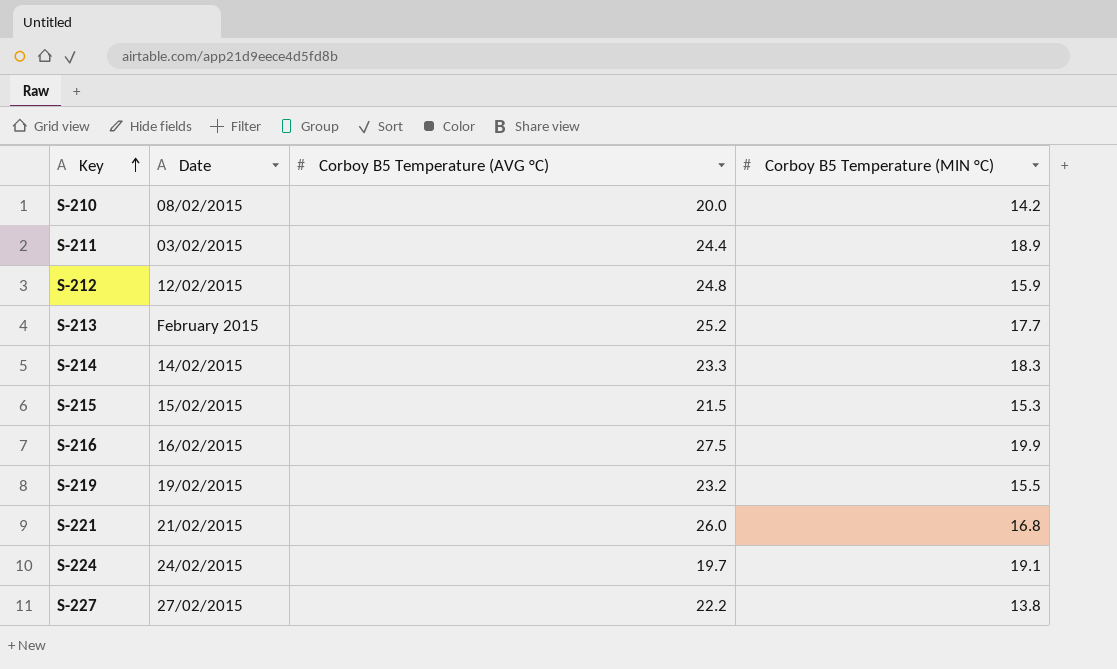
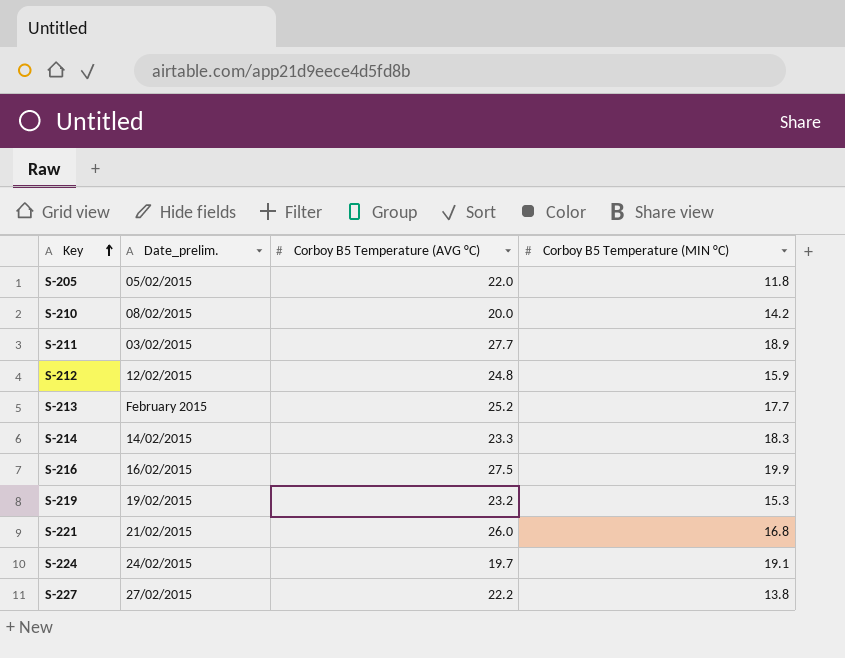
column name: Date -> Date_prelim.
row S-215: 15/02/2015 | 21.5 | 15.3 -> none
row S-205: none -> 05/02/2015 | 22.0 | 11.8
S-211 | Corboy B5 Temperature (AVG °C): 24.4 -> 27.7
S-219 | Corboy B5 Temperature (MIN °C): 15.5 -> 15.3

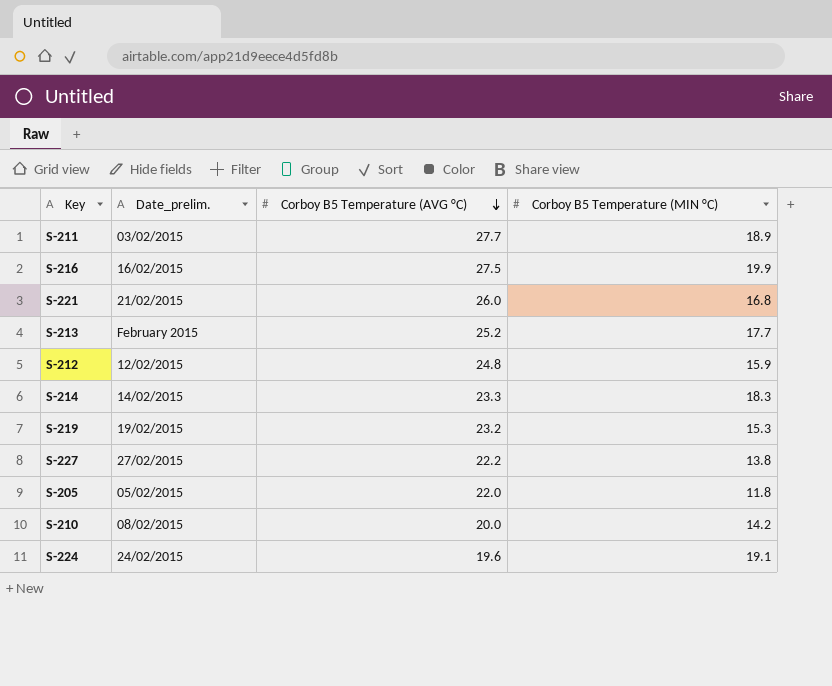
row order: Key ascending -> Corboy B5 Temperature (AVG °C) descending
S-224 | Corboy B5 Temperature (AVG °C): 19.7 -> 19.6

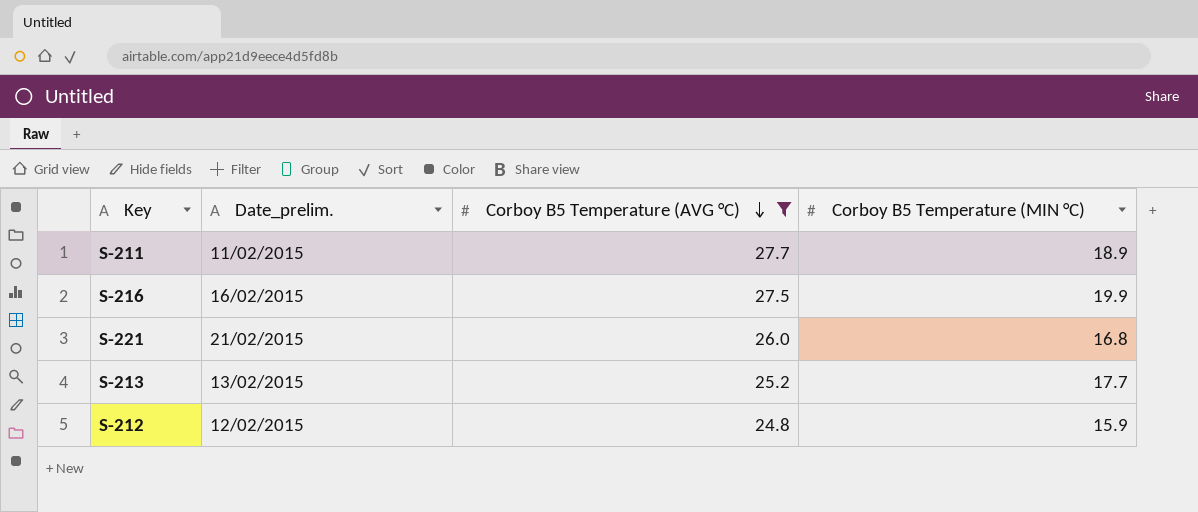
filter: none -> Corboy B5 Temperature (AVG °C) >= 24.8
S-211 | Date_prelim.: 03/02/2015 -> 11/02/2015
S-213 | Date_prelim.: February 2015 -> 13/02/2015

